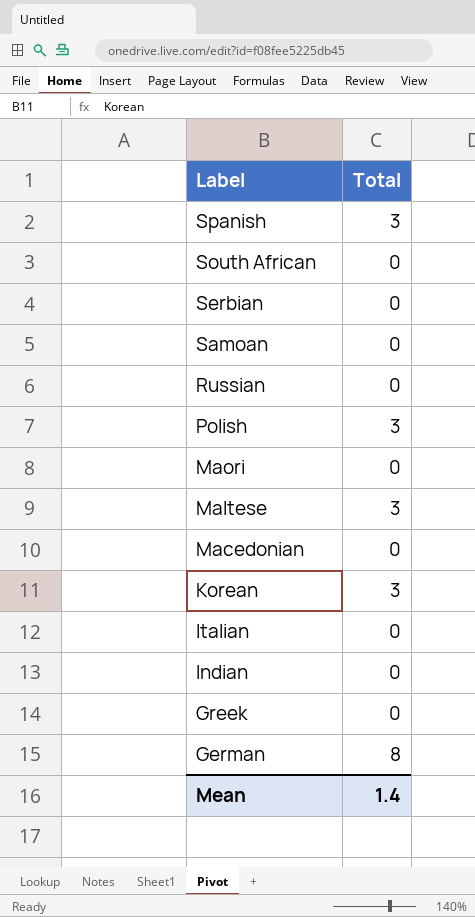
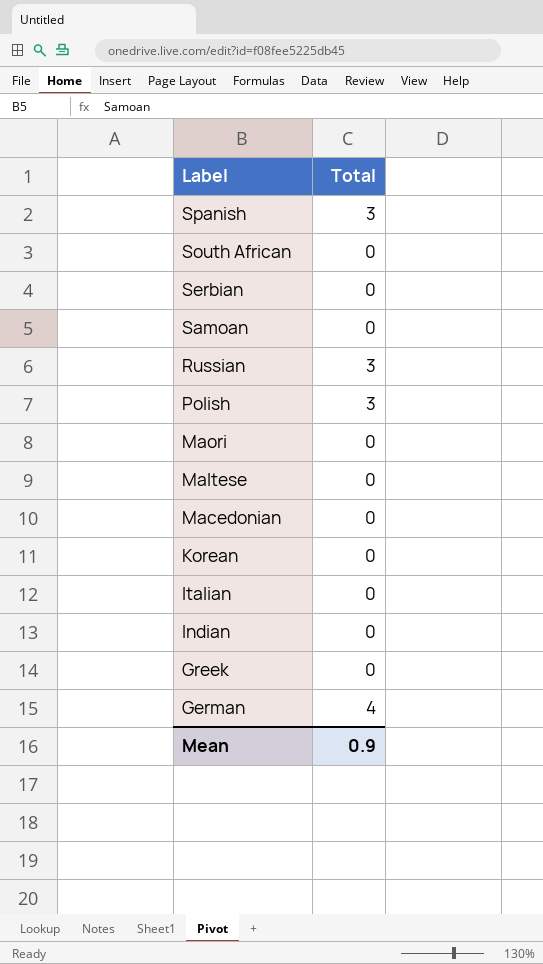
Russian | Total: 0 -> 3
Maltese | Total: 3 -> 0
Korean | Total: 3 -> 0
German | Total: 8 -> 4
Mean | Total: 1.4 -> 0.9

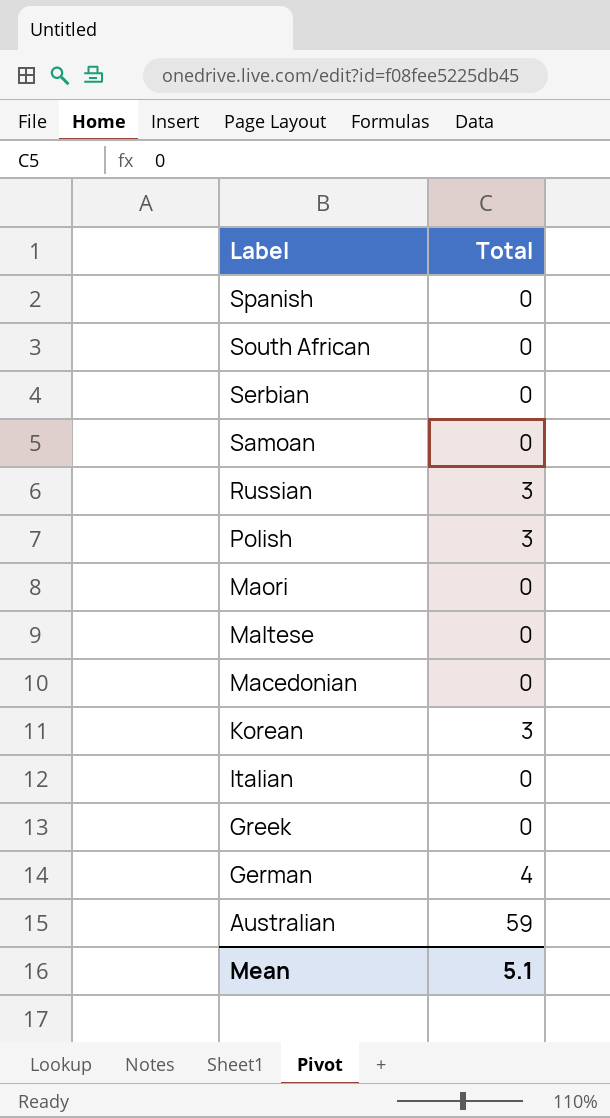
row Indian: 0 -> none
Spanish | Total: 3 -> 0
Korean | Total: 0 -> 3
row Australian: none -> 59
Mean | Total: 0.9 -> 5.1

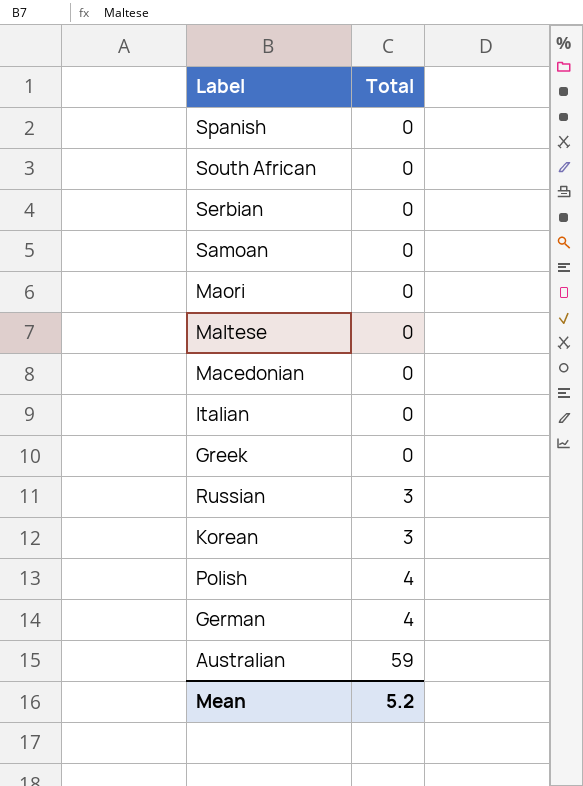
row order: Label descending -> Total ascending
Polish | Total: 3 -> 4
Mean | Total: 5.1 -> 5.2

